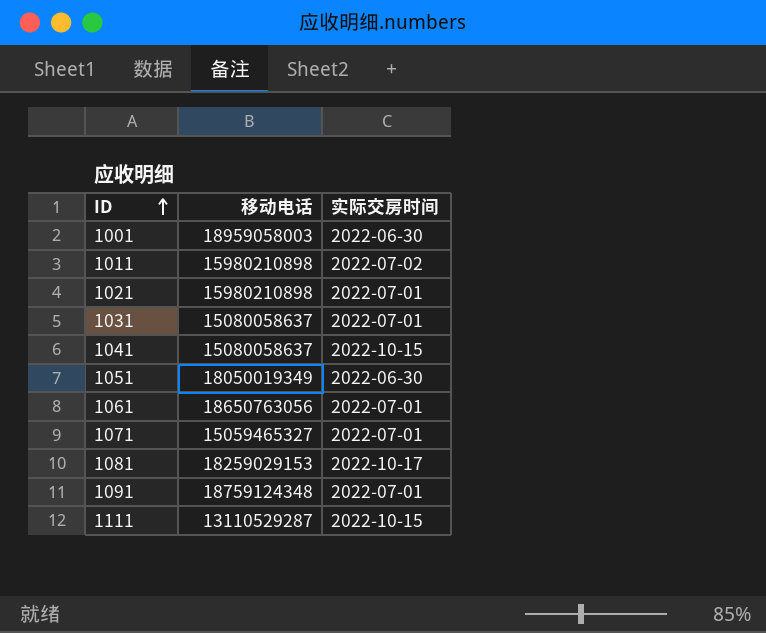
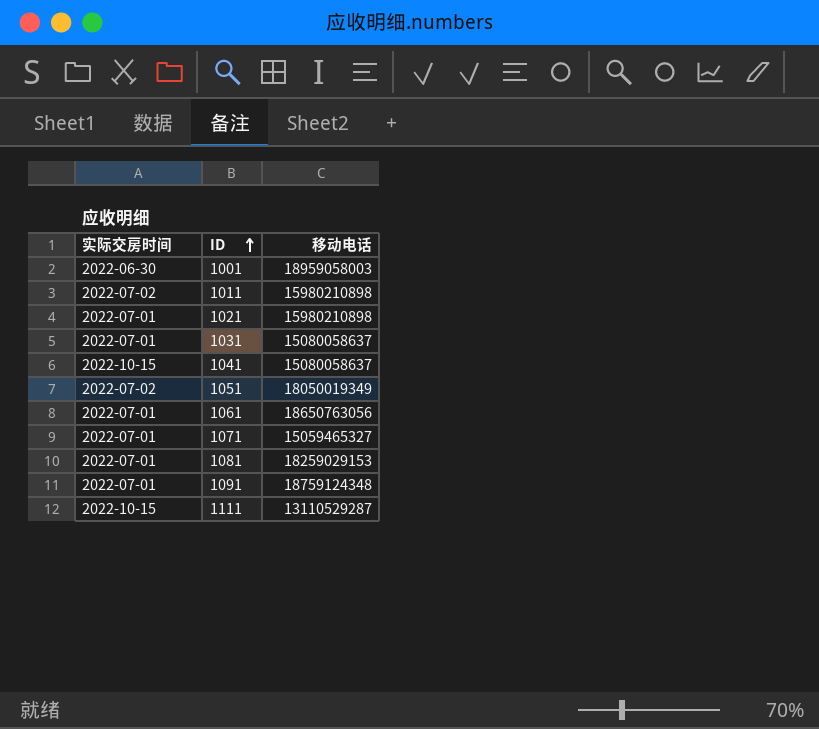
column 实际交房时间 | position: 3 -> 1
1051 | 实际交房时间: 2022-06-30 -> 2022-07-02
1081 | 实际交房时间: 2022-10-17 -> 2022-07-01

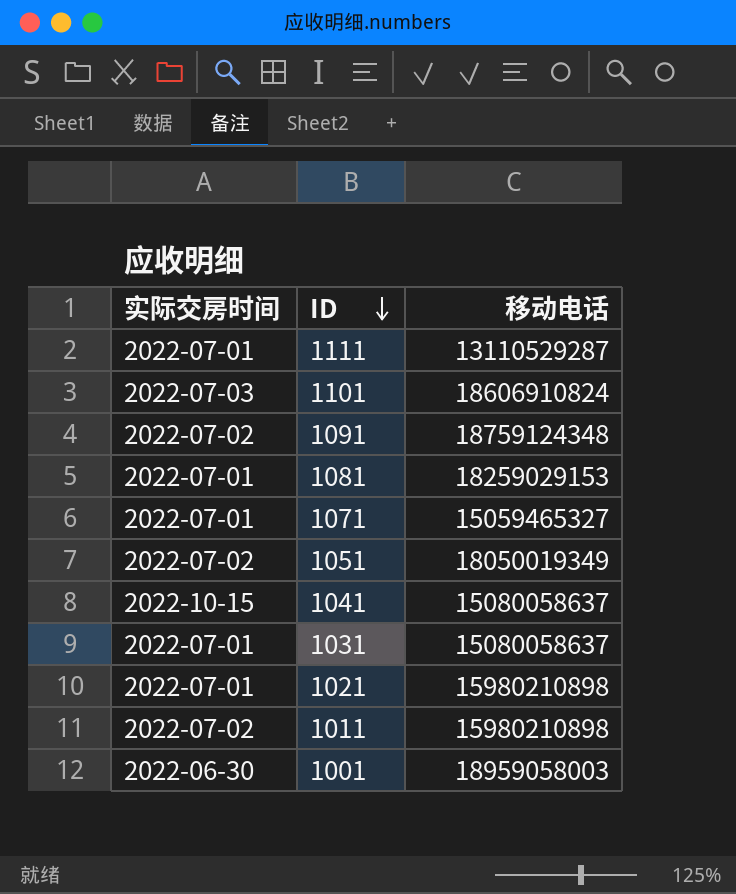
row order: ID ascending -> ID descending
row 1061: 2022-07-01 | 18650763056 -> none
1111 | 实际交房时间: 2022-10-15 -> 2022-07-01
row 1101: none -> 2022-07-03 | 18606910824
1091 | 实际交房时间: 2022-07-01 -> 2022-07-02

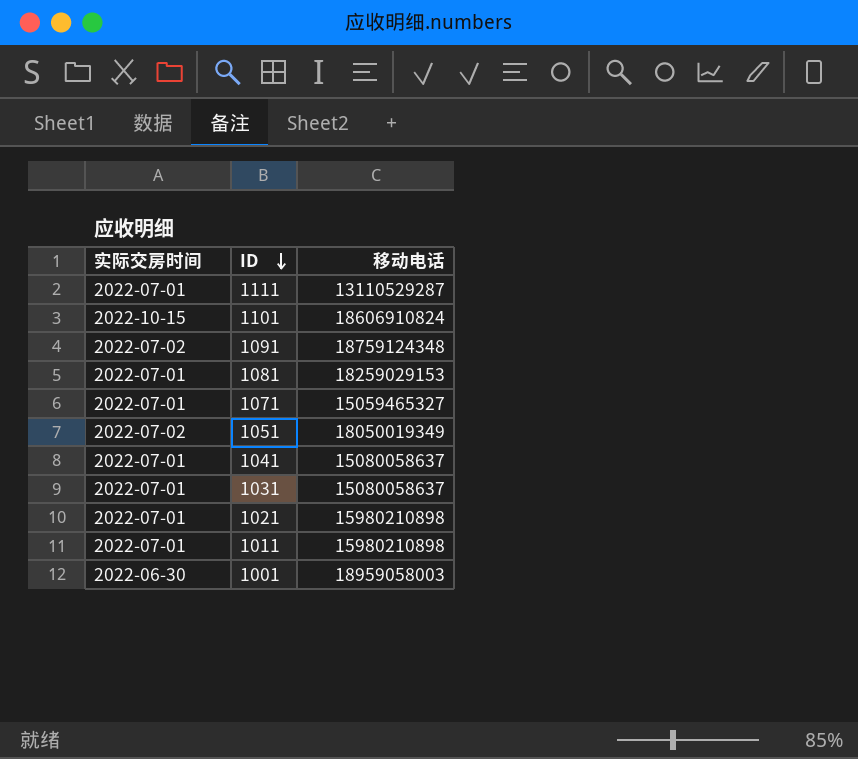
1101 | 实际交房时间: 2022-07-03 -> 2022-10-15
1041 | 实际交房时间: 2022-10-15 -> 2022-07-01
1011 | 实际交房时间: 2022-07-02 -> 2022-07-01

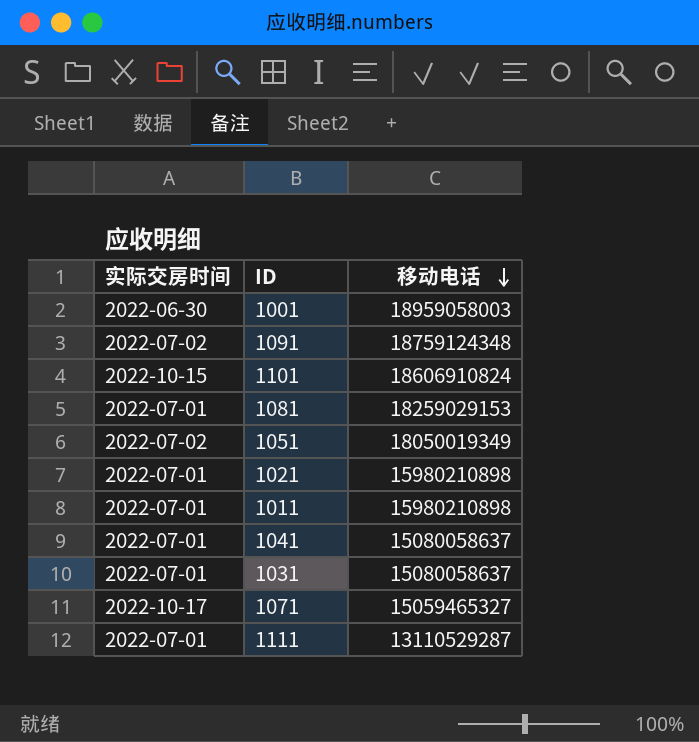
row order: ID descending -> 移动电话 descending
1071 | 实际交房时间: 2022-07-01 -> 2022-10-17

